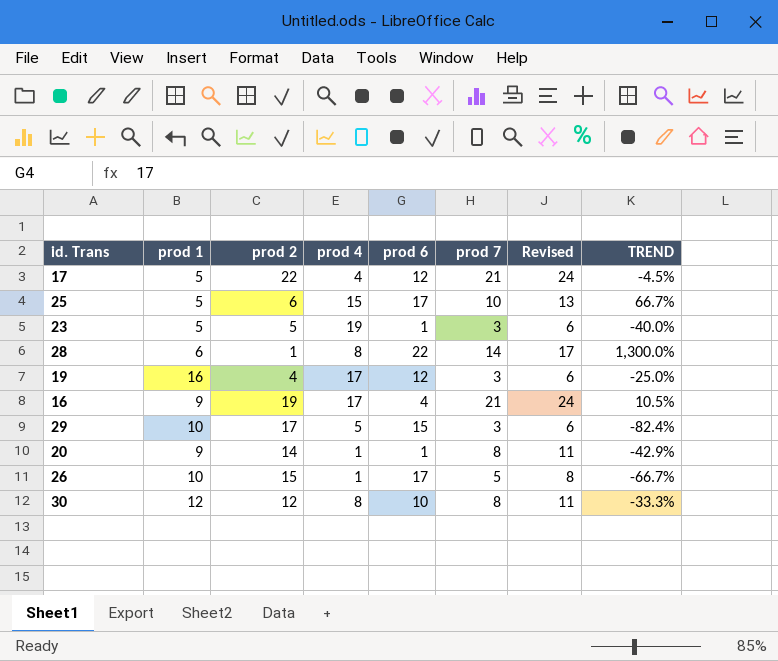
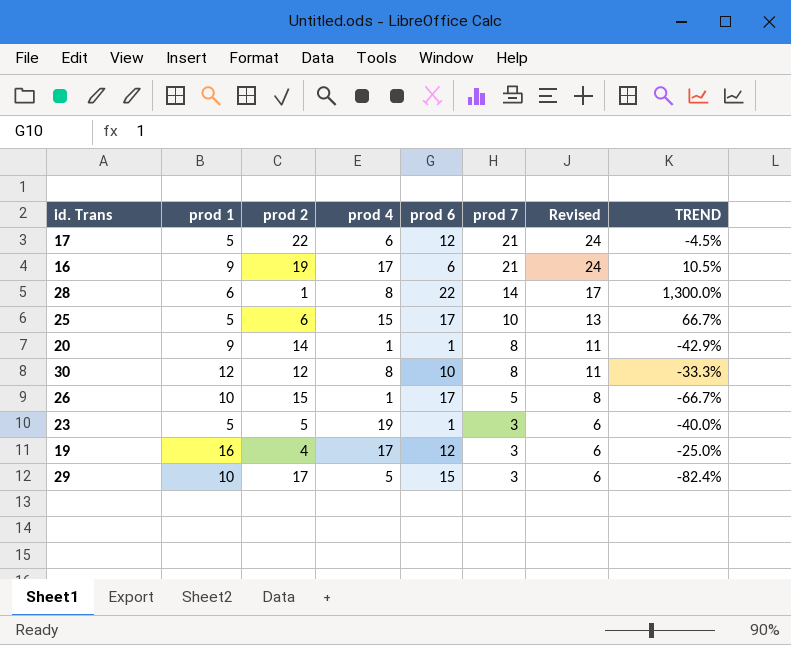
row order: none -> prod 7 descending
17 | prod 4: 4 -> 6
16 | prod 6: 4 -> 6

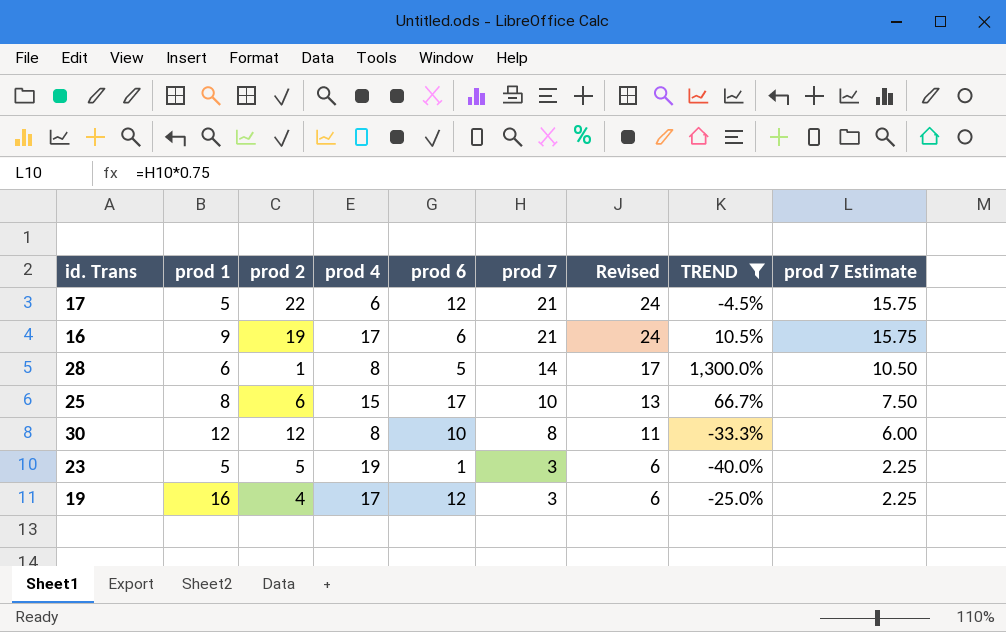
filter: none -> TREND >= -40.0%
column prod 7 Estimate | formula: none -> [prod 7] * 0.75
28 | prod 6: 22 -> 5
25 | prod 1: 5 -> 8

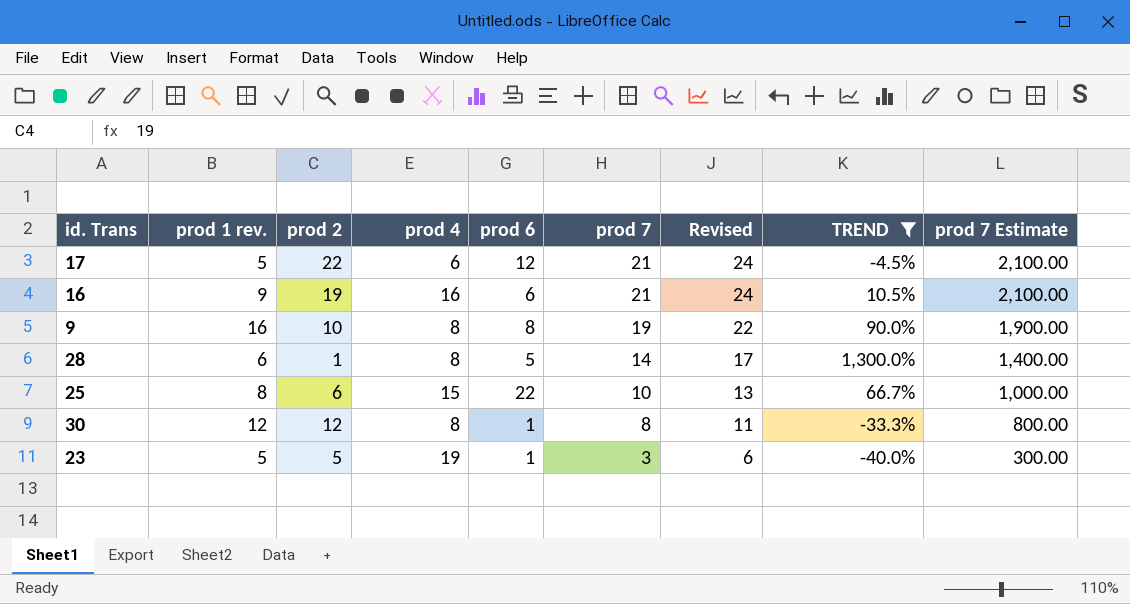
column name: prod 1 -> prod 1 rev.
column prod 7 Estimate | formula: [prod 7] * 0.75 -> [prod 7] * 100
row 19: 16 | 4 | 17 | 12 | 3 | 6 | -25.0% | 2.25 -> none
16 | prod 4: 17 -> 16
row 9: none -> 16 | 10 | 8 | 8 | 19 | 22 | 90.0% | 1,900.00
25 | prod 6: 17 -> 22
30 | prod 6: 10 -> 1

